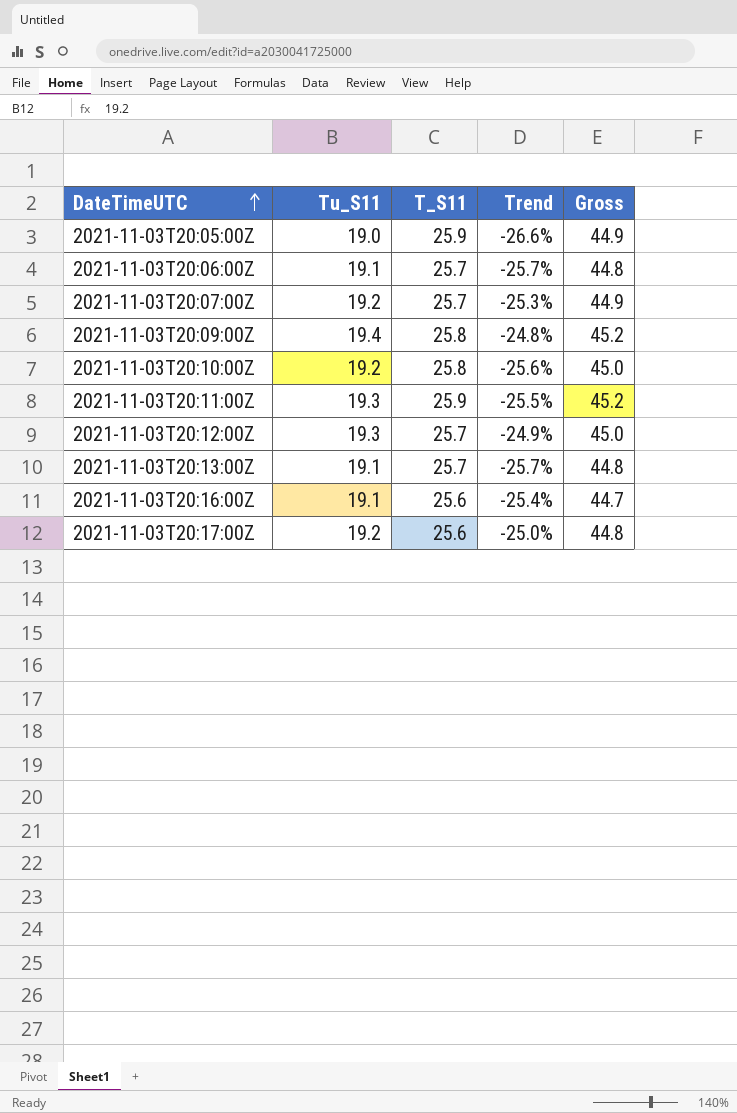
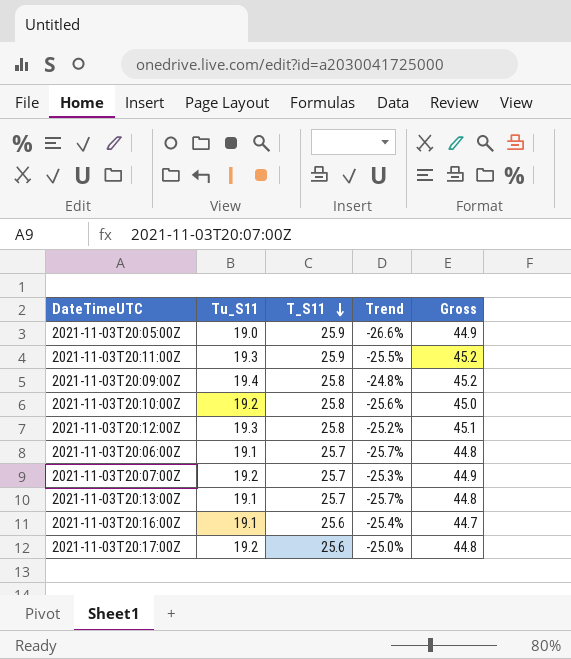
row order: DateTimeUTC ascending -> T_S11 descending
2021-11-03T20:12:00Z | T_S11: 25.7 -> 25.8
2021-11-03T20:12:00Z | Trend: -24.9% -> -25.2%
2021-11-03T20:12:00Z | Gross: 45.0 -> 45.1

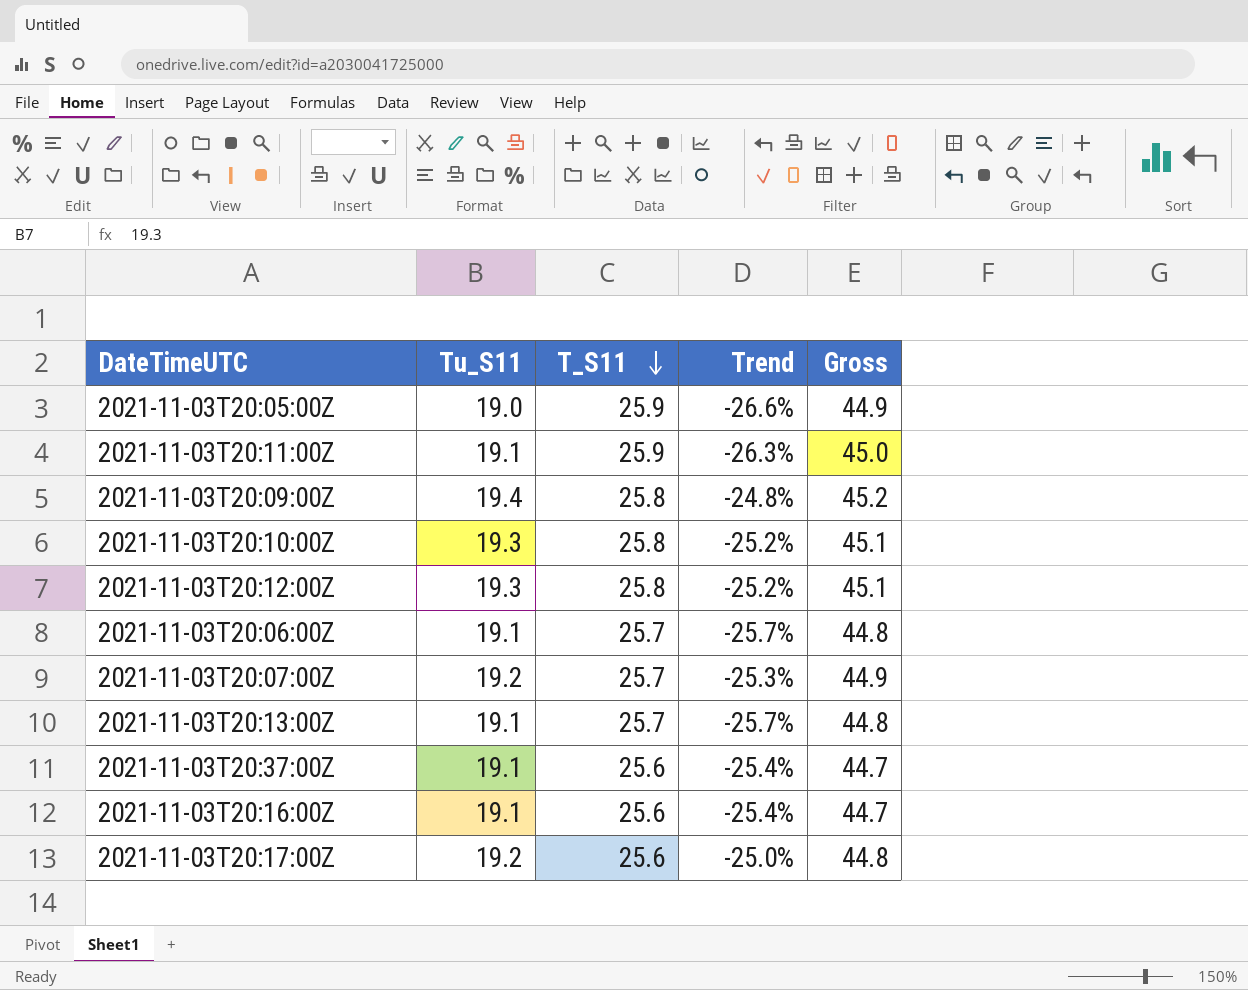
2021-11-03T20:11:00Z | Tu_S11: 19.3 -> 19.1
2021-11-03T20:11:00Z | Trend: -25.5% -> -26.3%
2021-11-03T20:11:00Z | Gross: 45.2 -> 45.0
2021-11-03T20:10:00Z | Tu_S11: 19.2 -> 19.3
2021-11-03T20:10:00Z | Trend: -25.6% -> -25.2%
2021-11-03T20:10:00Z | Gross: 45.0 -> 45.1
row 2021-11-03T20:37:00Z: none -> 19.1 | 25.6 | -25.4% | 44.7

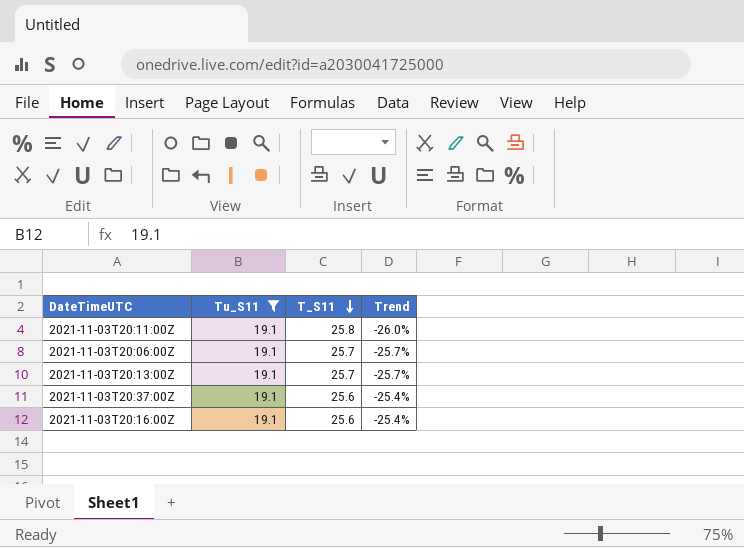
filter: none -> Tu_S11 = 19.1
column Gross | formula: [Tu_S11] + [T_S11] -> none
2021-11-03T20:11:00Z | T_S11: 25.9 -> 25.8
2021-11-03T20:11:00Z | Trend: -26.3% -> -26.0%

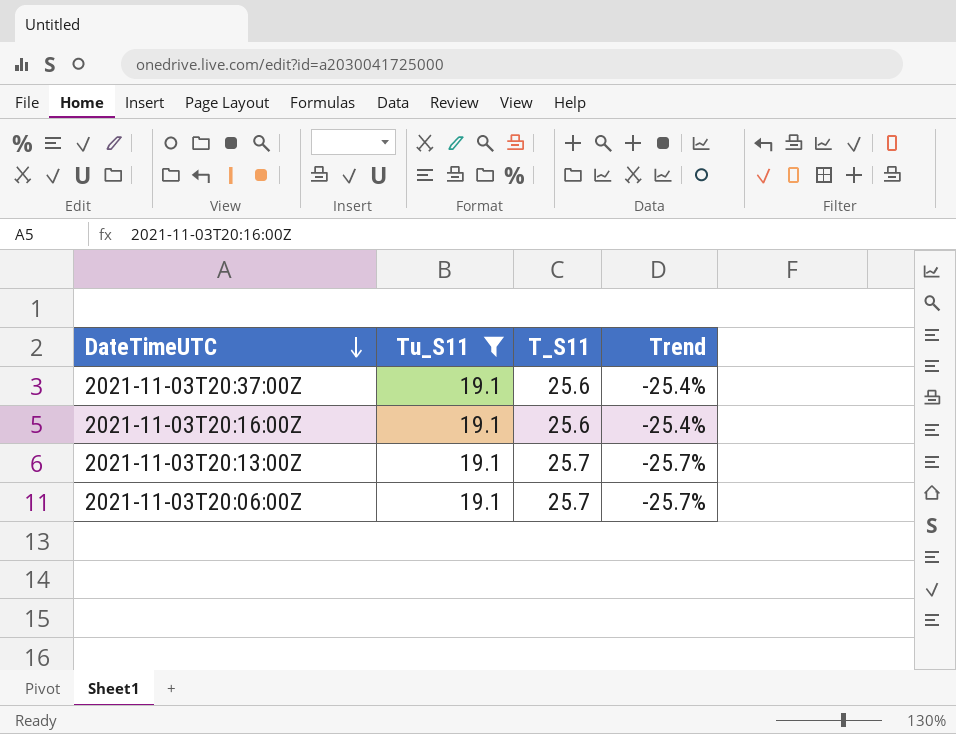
row order: T_S11 descending -> DateTimeUTC descending
row 2021-11-03T20:11:00Z: 19.1 | 25.8 | -26.0% -> none

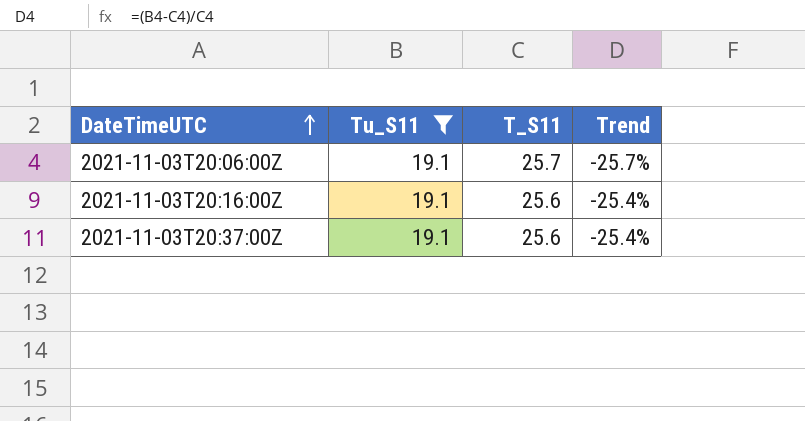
row order: DateTimeUTC descending -> DateTimeUTC ascending
row 2021-11-03T20:13:00Z: 19.1 | 25.7 | -25.7% -> none

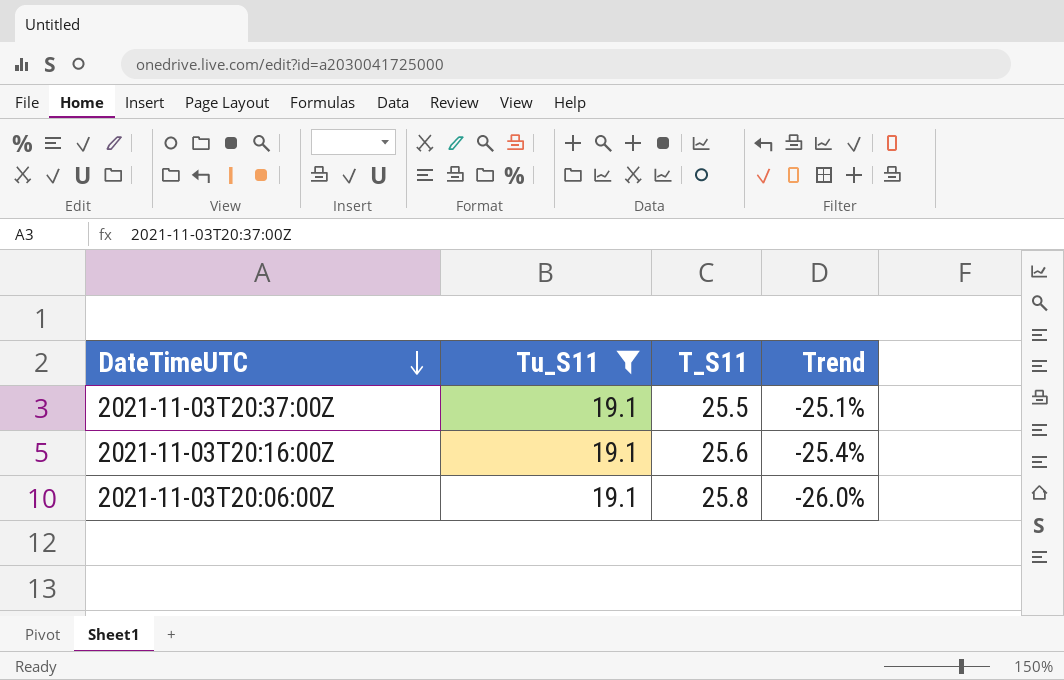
row order: DateTimeUTC ascending -> DateTimeUTC descending
2021-11-03T20:37:00Z | T_S11: 25.6 -> 25.5
2021-11-03T20:37:00Z | Trend: -25.4% -> -25.1%
2021-11-03T20:06:00Z | T_S11: 25.7 -> 25.8
2021-11-03T20:06:00Z | Trend: -25.7% -> -26.0%

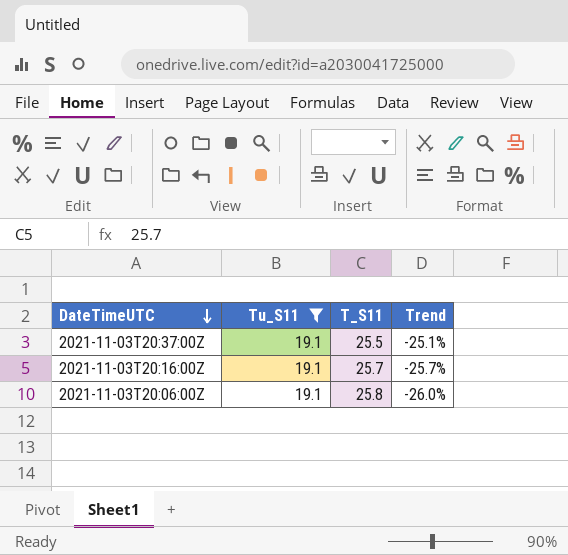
2021-11-03T20:16:00Z | T_S11: 25.6 -> 25.7
2021-11-03T20:16:00Z | Trend: -25.4% -> -25.7%

